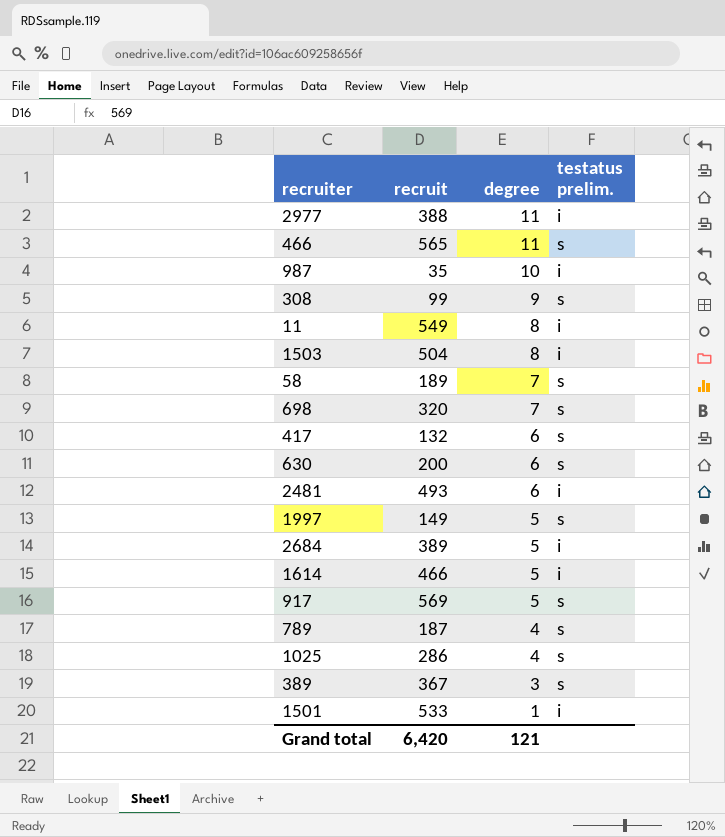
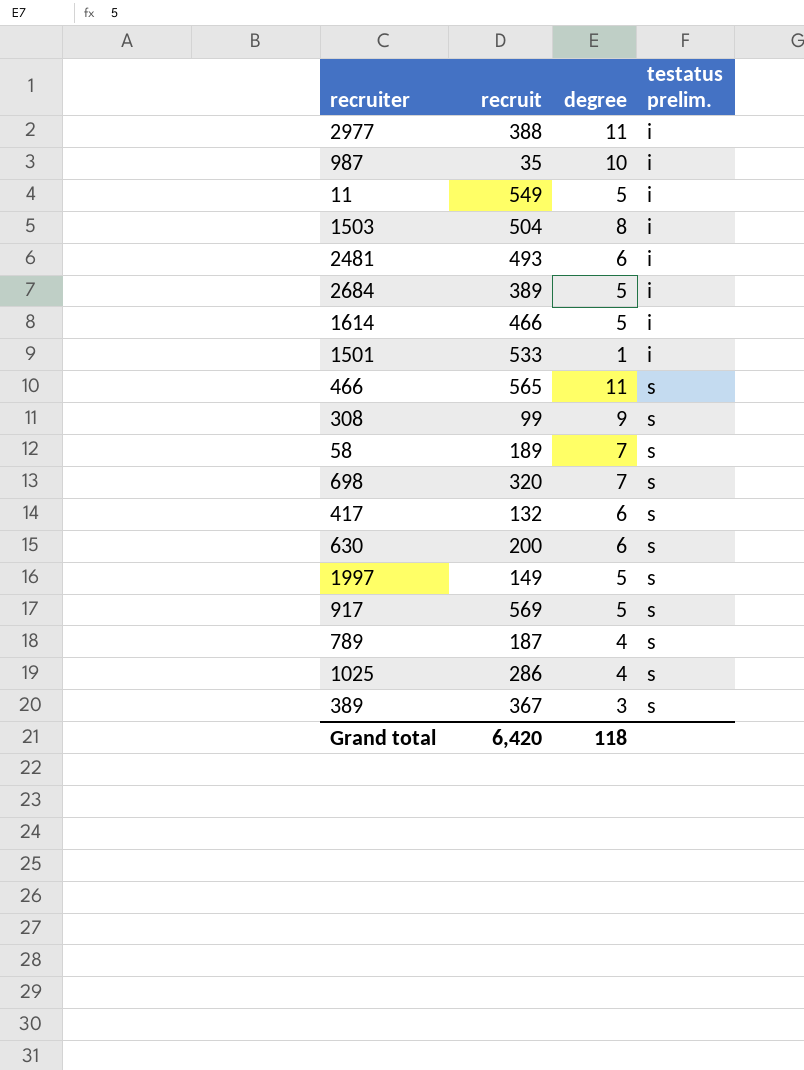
row order: degree descending -> testatus prelim. ascending
11 | degree: 8 -> 5
Grand total | degree: 121 -> 118

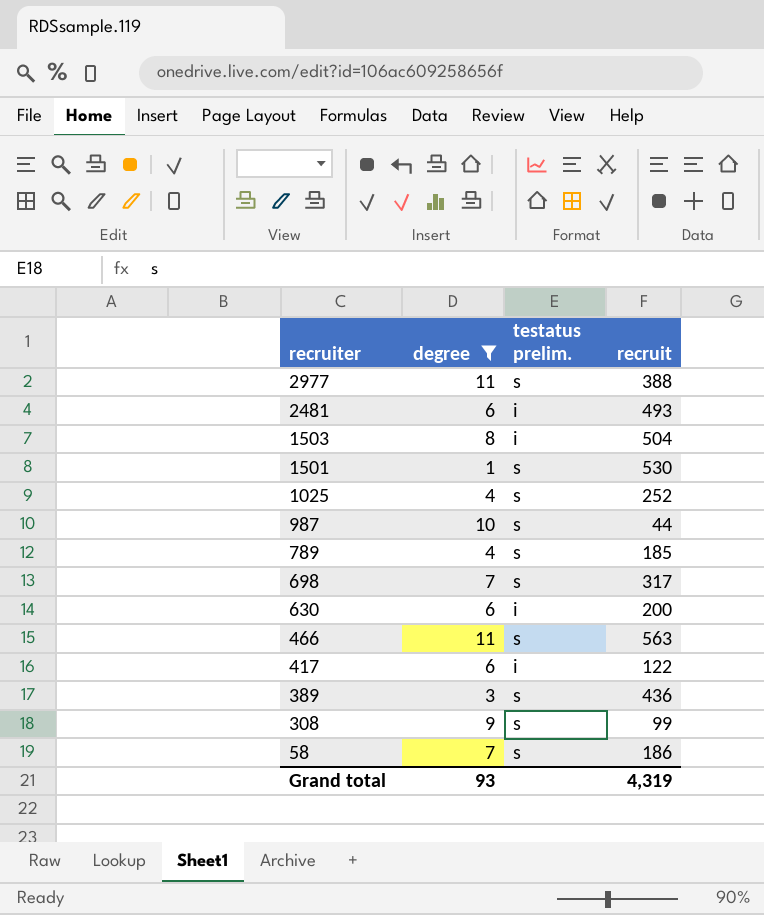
filter: none -> degree != 5
row order: testatus prelim. ascending -> recruiter descending
column recruit | position: 2 -> 4
2977 | testatus prelim.: i -> s
1501 | testatus prelim.: i -> s
1501 | recruit: 533 -> 530
1025 | recruit: 286 -> 252
987 | testatus prelim.: i -> s
987 | recruit: 35 -> 44
789 | recruit: 187 -> 185
698 | recruit: 320 -> 317
630 | testatus prelim.: s -> i
466 | recruit: 565 -> 563
417 | testatus prelim.: s -> i
417 | recruit: 132 -> 122
389 | recruit: 367 -> 436
58 | recruit: 189 -> 186
Grand total | degree: 118 -> 93
Grand total | recruit: 6,420 -> 4,319

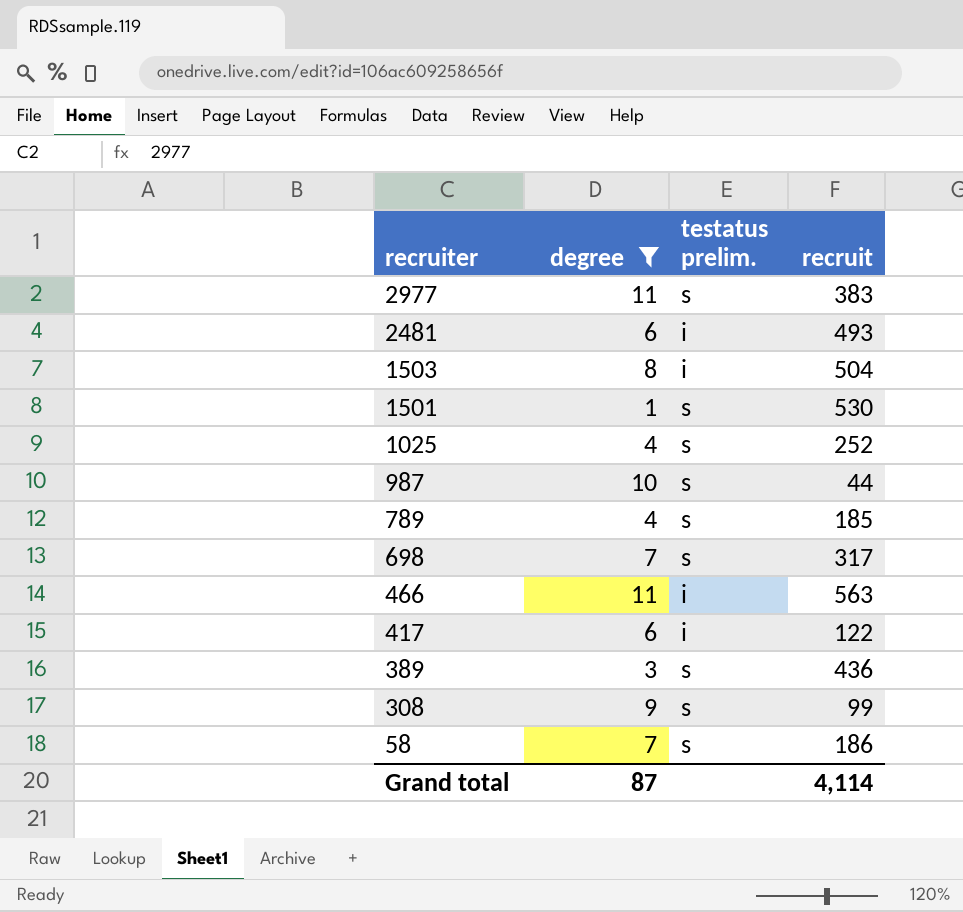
row 630: 6 | i | 200 -> none
2977 | recruit: 388 -> 383
466 | testatus prelim.: s -> i
Grand total | degree: 93 -> 87
Grand total | recruit: 4,319 -> 4,114

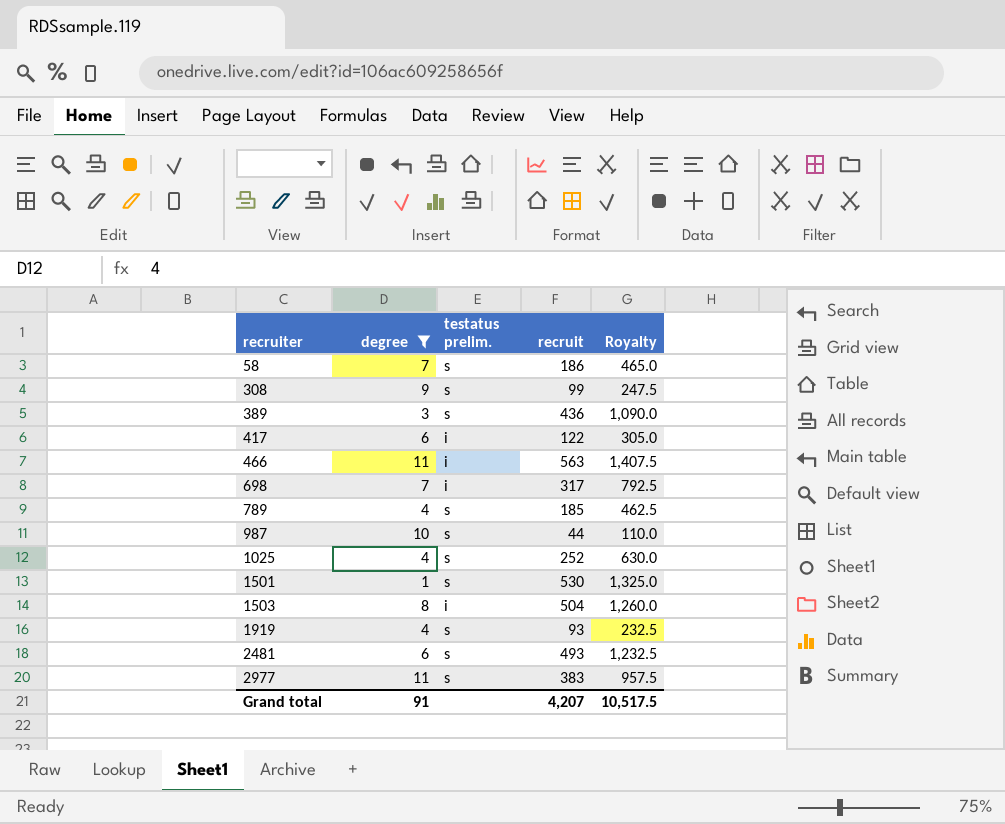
row order: recruiter descending -> recruiter ascending
column Royalty | formula: none -> [recruit] * 2.5
698 | testatus prelim.: s -> i
row 1919: none -> 4 | s | 93 | 232.5
2481 | testatus prelim.: i -> s
Grand total | degree: 87 -> 91
Grand total | recruit: 4,114 -> 4,207

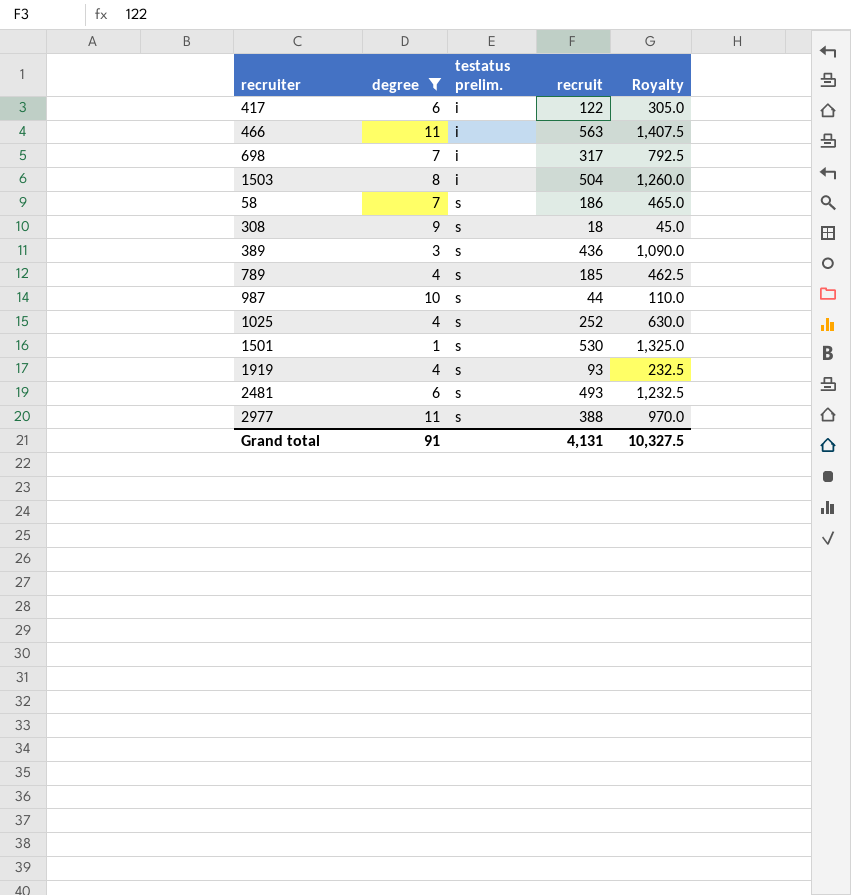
row order: recruiter ascending -> testatus prelim. ascending
308 | recruit: 99 -> 18
308 | Royalty: 247.5 -> 45.0
2977 | recruit: 383 -> 388
2977 | Royalty: 957.5 -> 970.0
Grand total | recruit: 4,207 -> 4,131
Grand total | Royalty: 10,517.5 -> 10,327.5

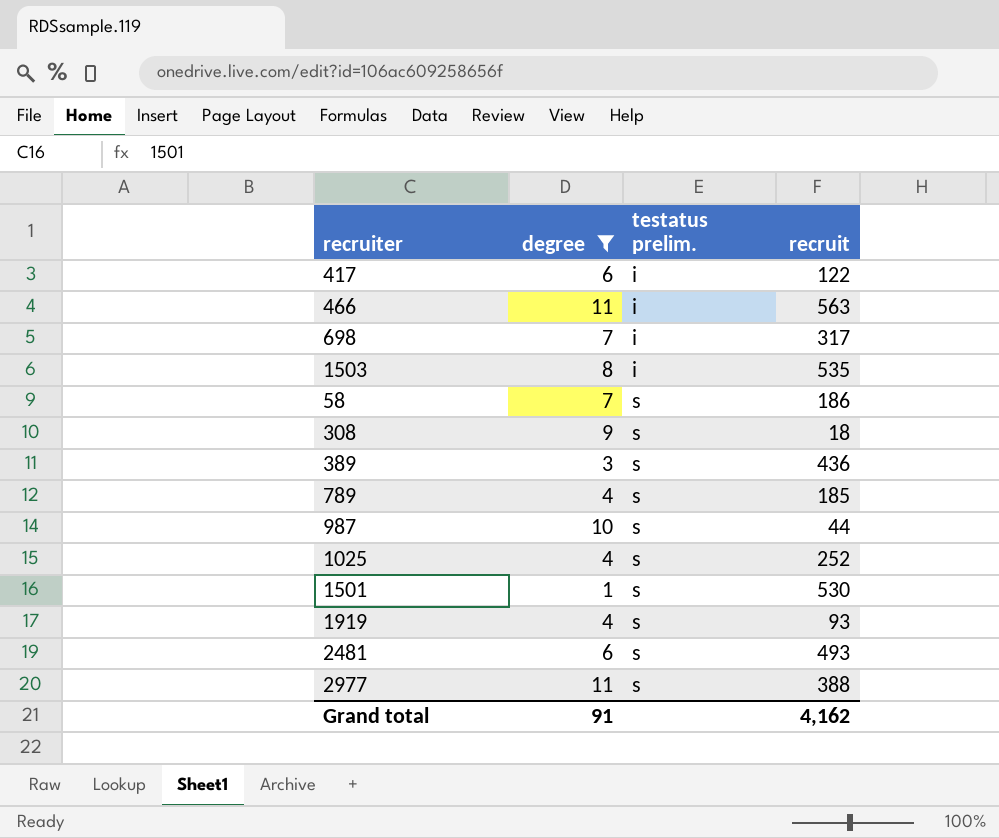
column Royalty | formula: [recruit] * 2.5 -> none
1503 | recruit: 504 -> 535
Grand total | recruit: 4,131 -> 4,162

